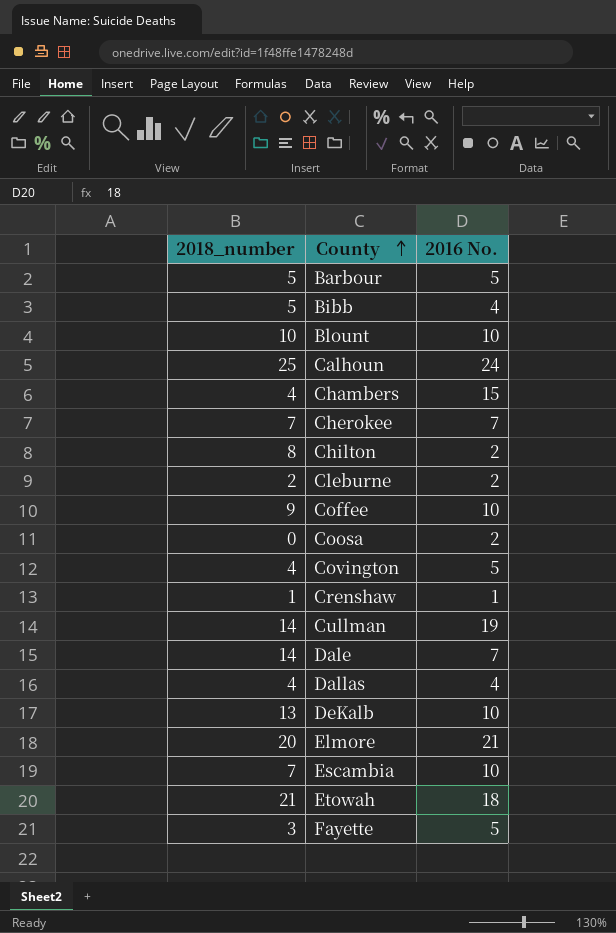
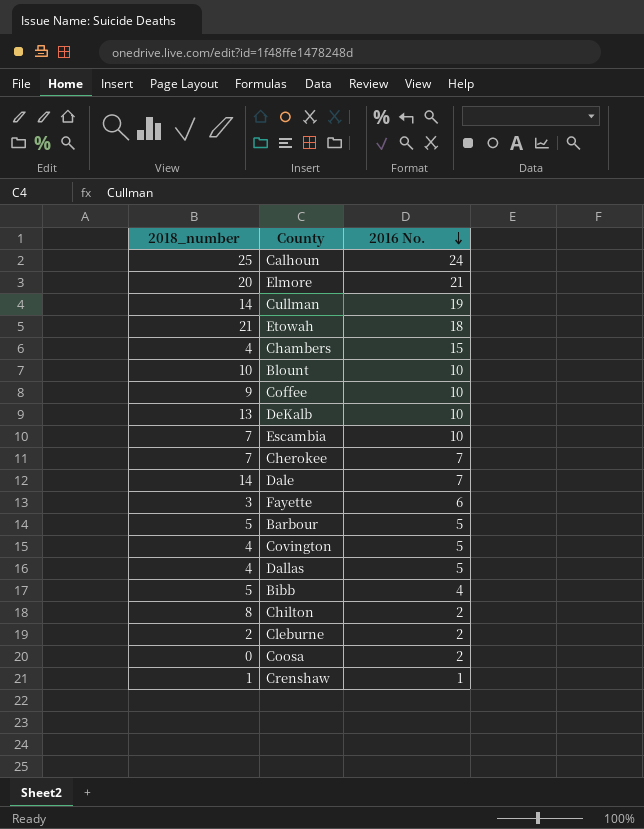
row order: County ascending -> 2016 No. descending
Fayette | 2016 No.: 5 -> 6
Dallas | 2016 No.: 4 -> 5

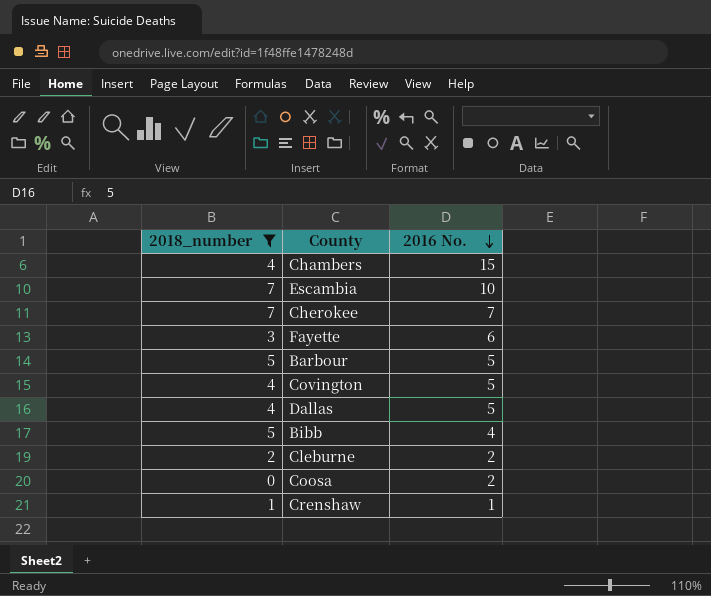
filter: none -> 2018_number <= 7

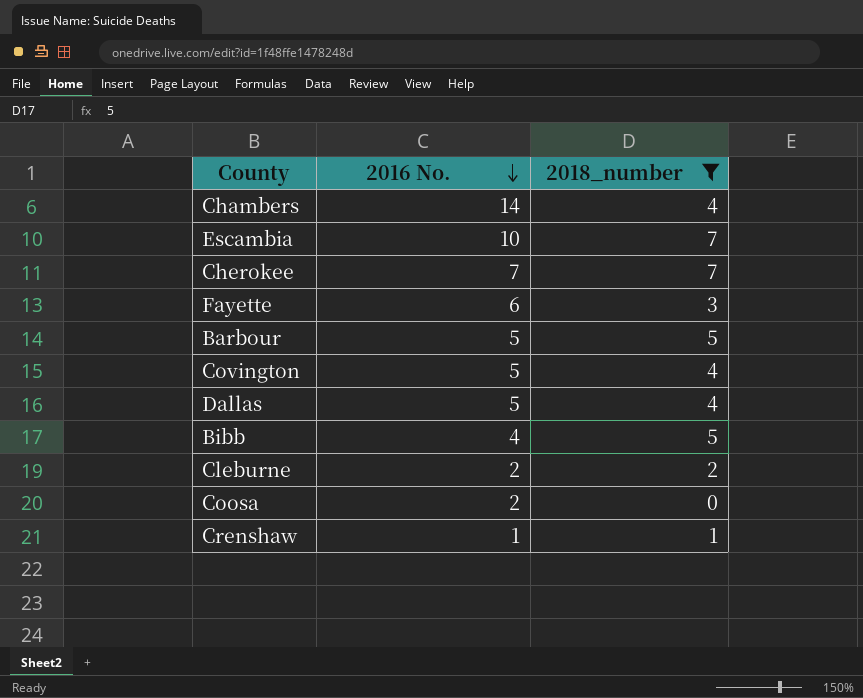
column 2018_number | position: 1 -> 3
Chambers | 2016 No.: 15 -> 14

